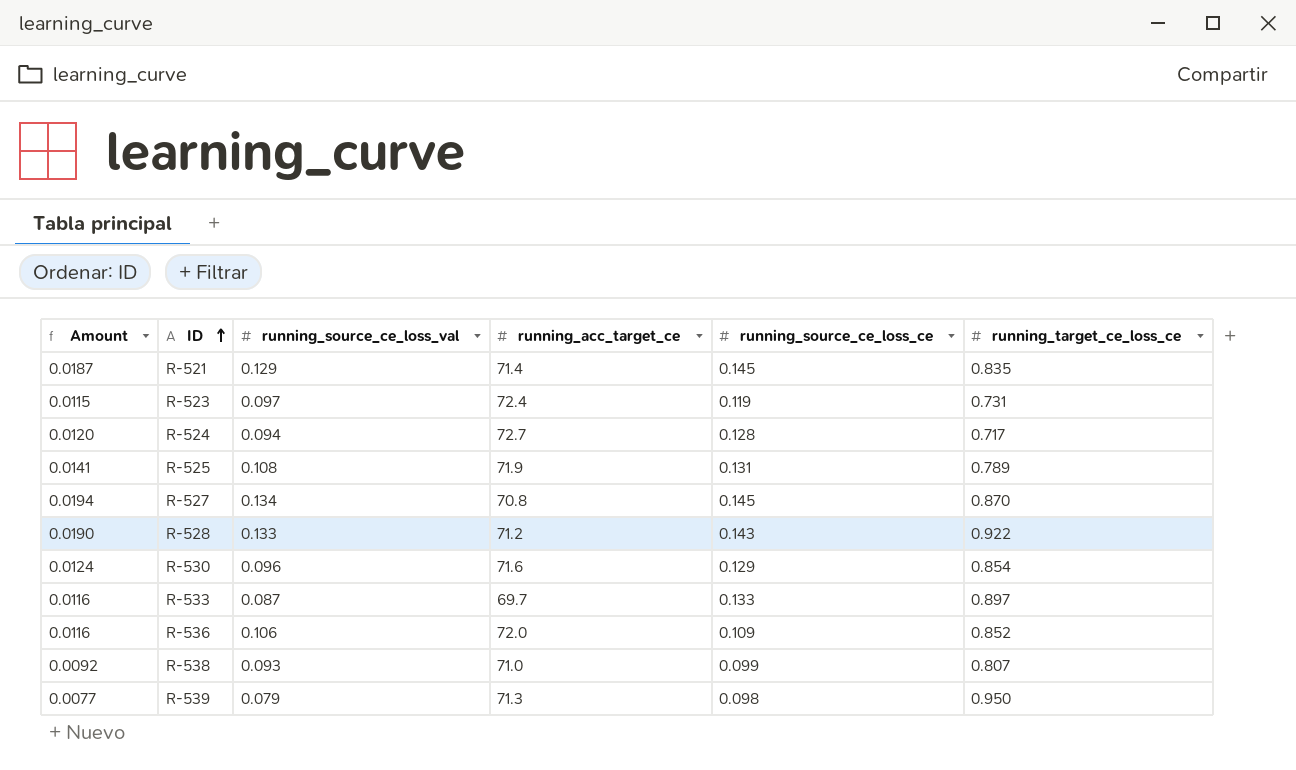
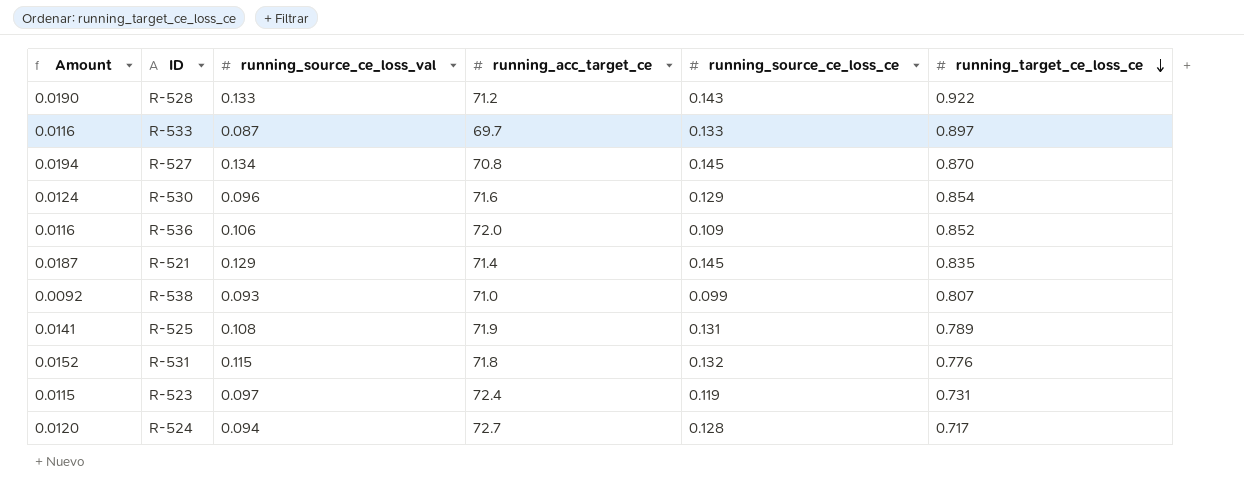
row order: ID ascending -> running_target_ce_loss_ce descending
row R-539: 0.0077 | 0.079 | 71.3 | 0.098 | 0.950 -> none
row R-531: none -> 0.0152 | 0.115 | 71.8 | 0.132 | 0.776

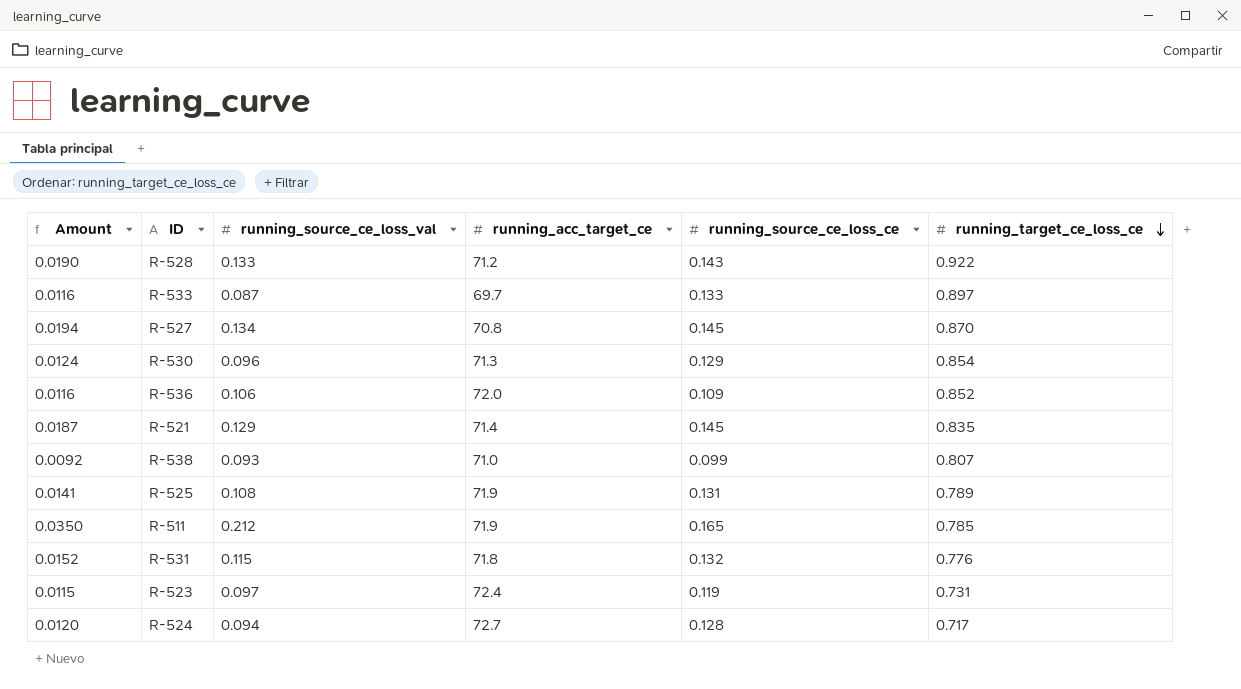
R-530 | running_acc_target_ce: 71.6 -> 71.3
row R-511: none -> 0.0350 | 0.212 | 71.9 | 0.165 | 0.785

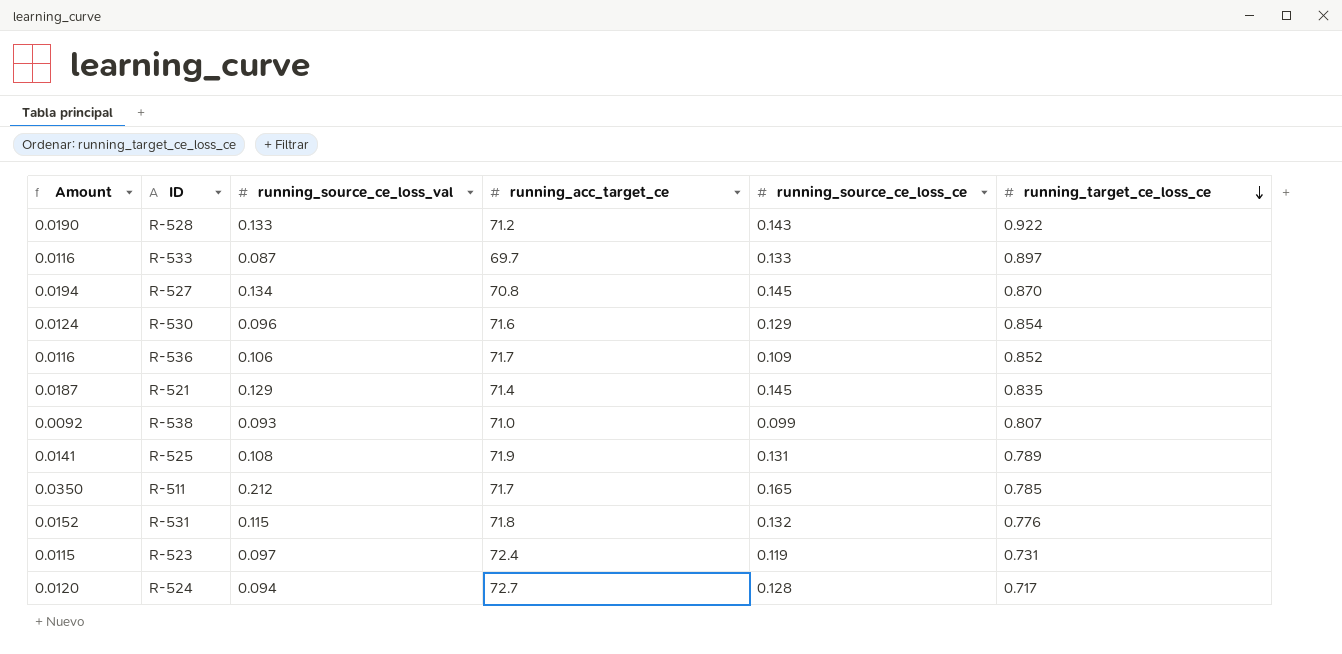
R-530 | running_acc_target_ce: 71.3 -> 71.6
R-536 | running_acc_target_ce: 72.0 -> 71.7
R-511 | running_acc_target_ce: 71.9 -> 71.7

